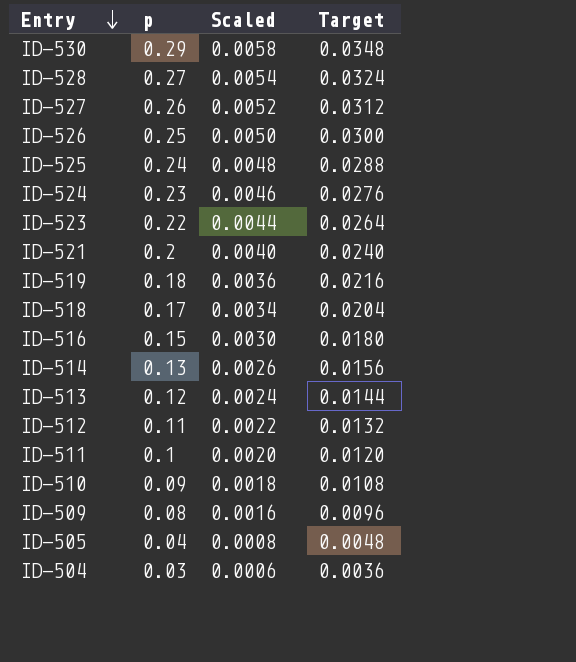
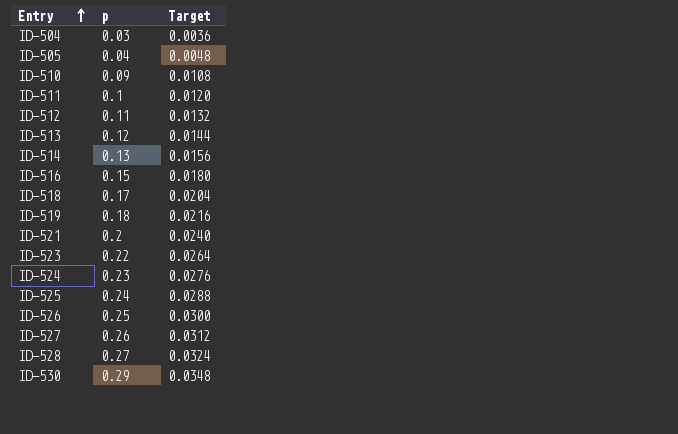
row order: Entry descending -> Entry ascending
column Scaled | formula: [p] * 0.02 -> none
row ID-509: 0.08 | 0.0016 | 0.0096 -> none

